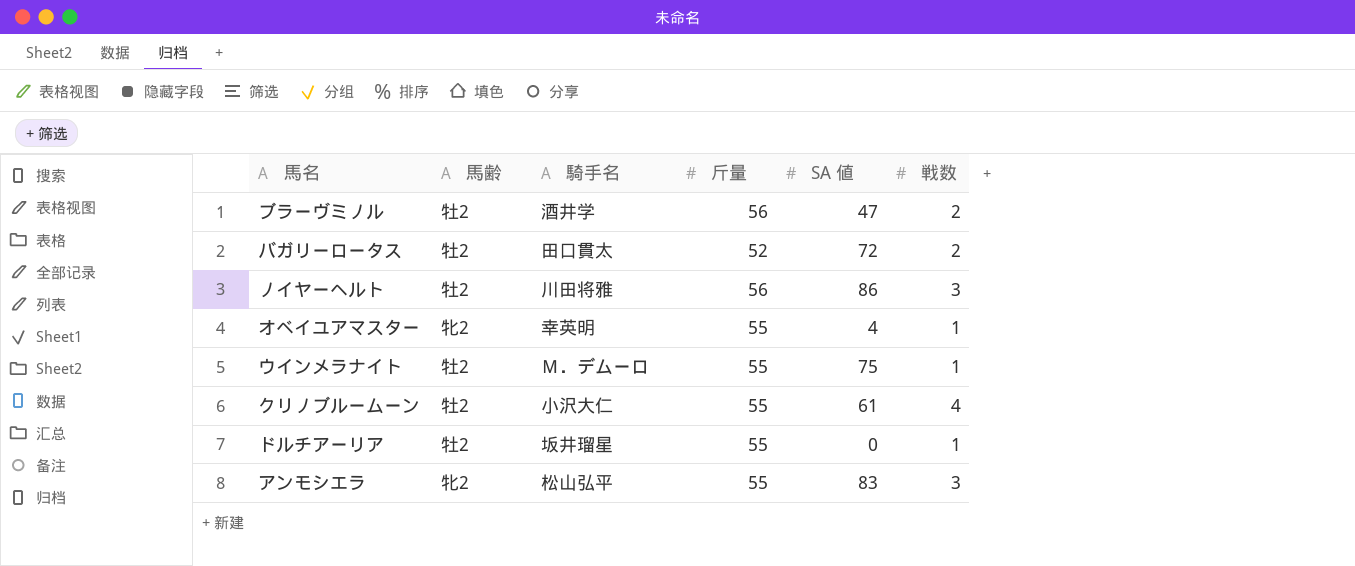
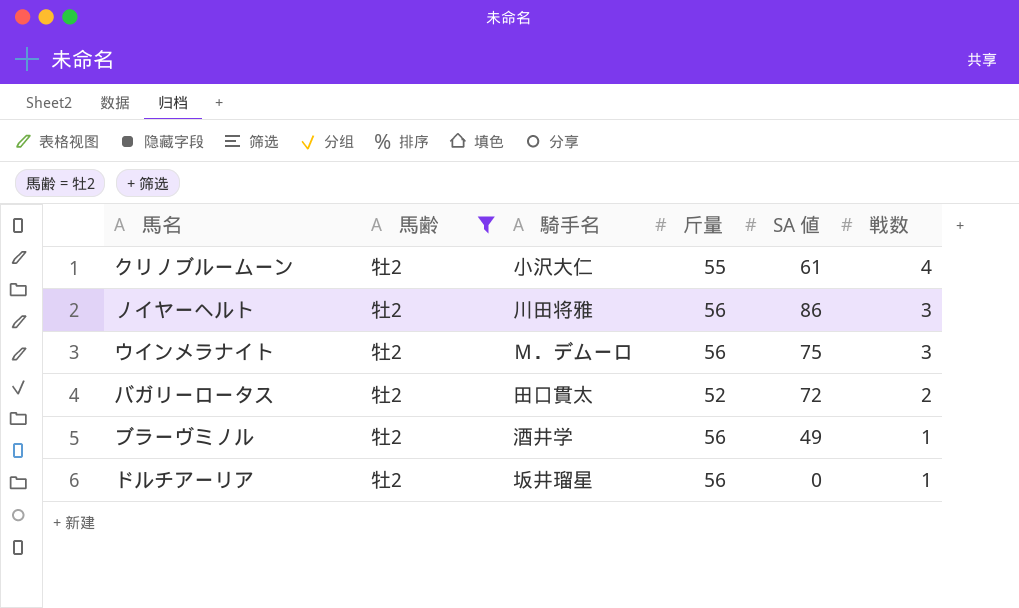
filter: none -> 馬齢 = 牡2
row order: none -> 戦数 descending
ウインメラナイト | 斤量: 55 -> 56
ウインメラナイト | 戦数: 1 -> 3
ブラーヴミノル | SA 値: 47 -> 49
ブラーヴミノル | 戦数: 2 -> 1
ドルチアーリア | 斤量: 55 -> 56

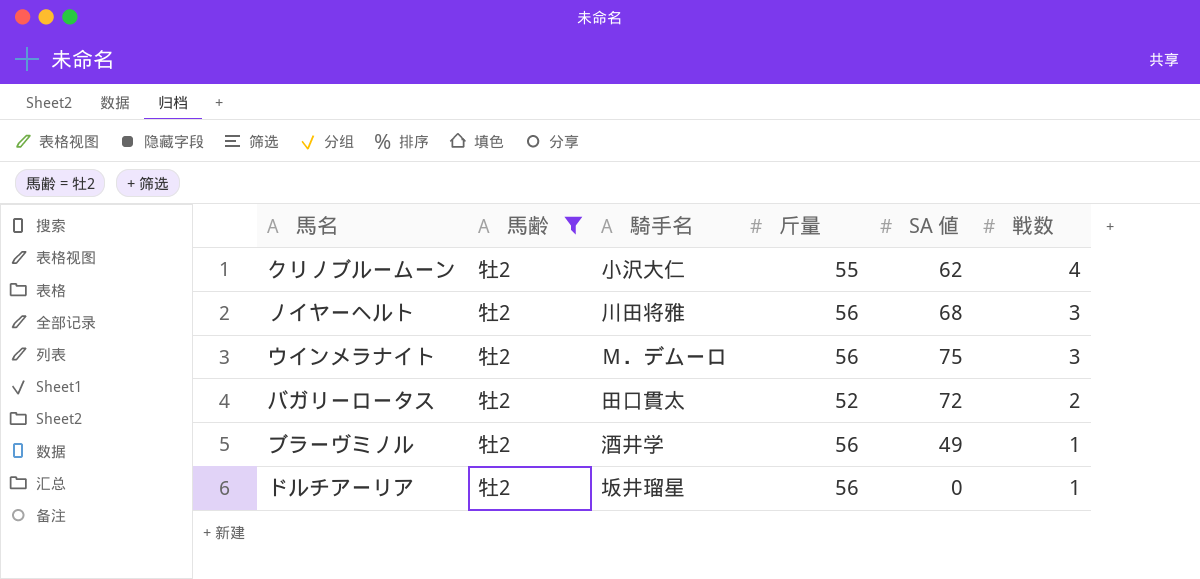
クリノブルームーン | SA 値: 61 -> 62
ノイヤーヘルト | SA 値: 86 -> 68

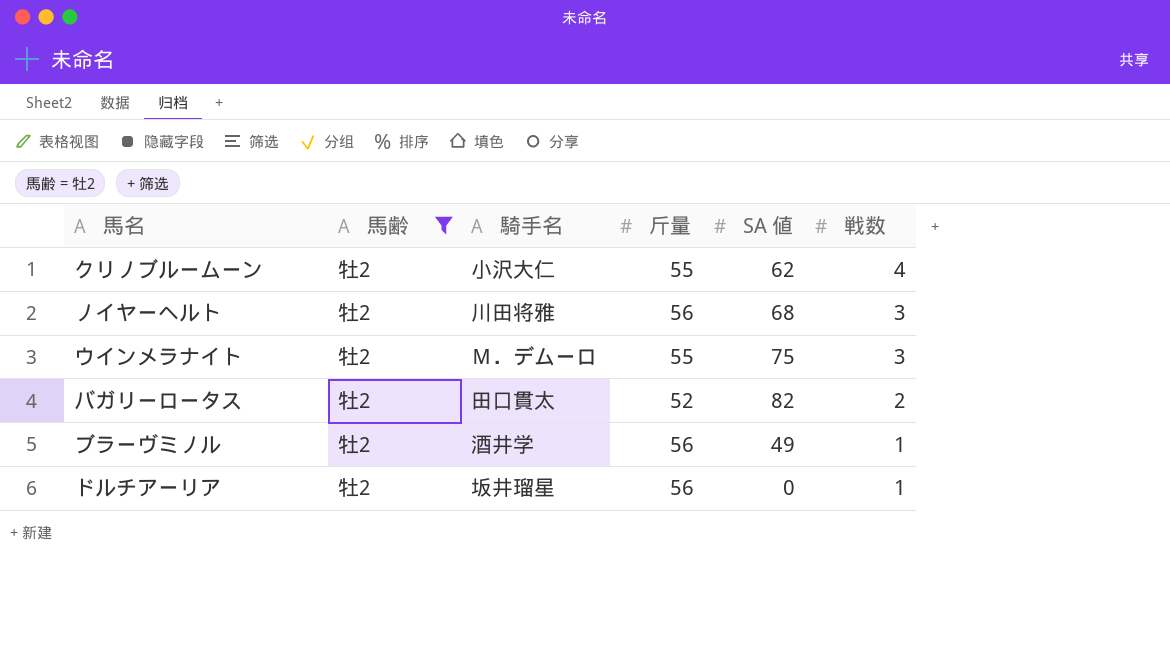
ウインメラナイト | 斤量: 56 -> 55
バガリーロータス | SA 値: 72 -> 82

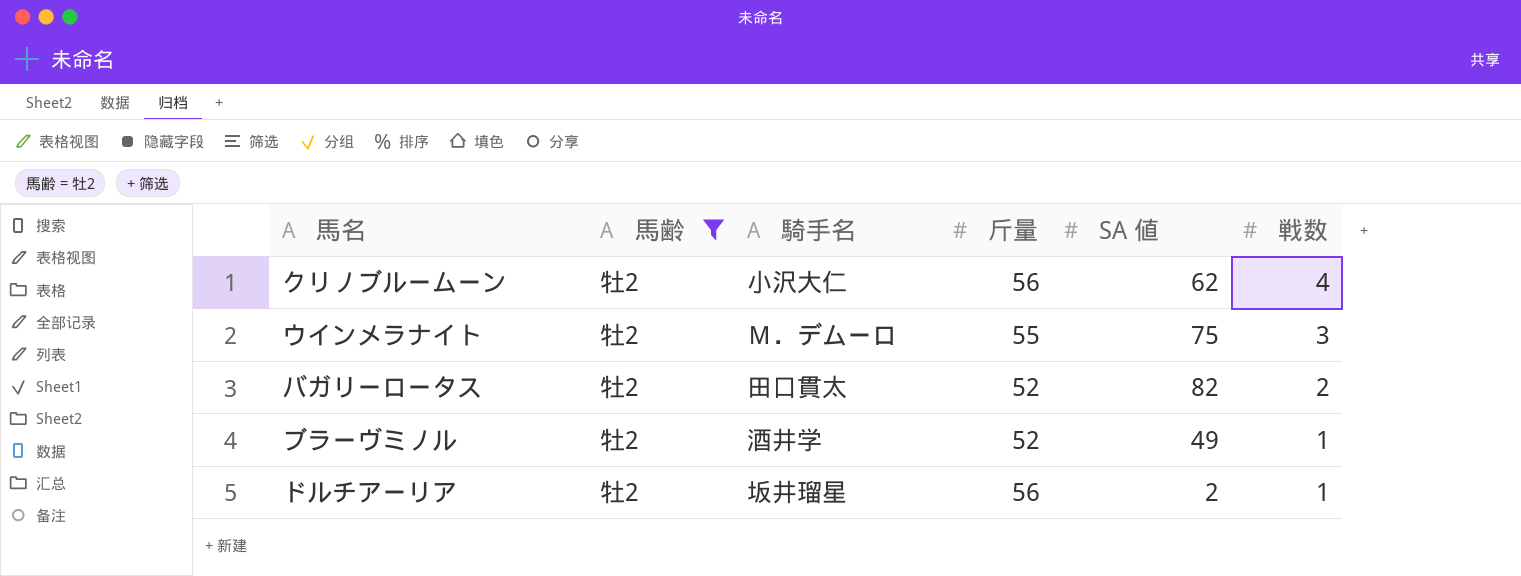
row ノイヤーヘルト: 牡2 | 川田将雅 | 56 | 68 | 3 -> none
クリノブルームーン | 斤量: 55 -> 56
ブラーヴミノル | 斤量: 56 -> 52
ドルチアーリア | SA 値: 0 -> 2

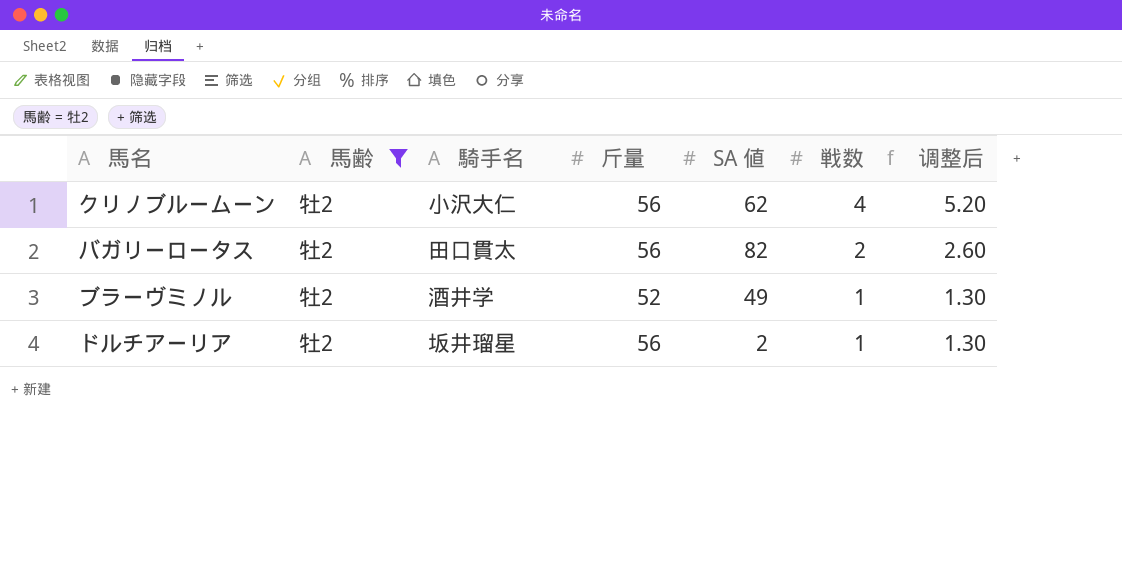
column 调整后 | formula: none -> [戦数] * 1.3
row ウインメラナイト: 牡2 | Ｍ．デムーロ | 55 | 75 | 3 -> none
バガリーロータス | 斤量: 52 -> 56

